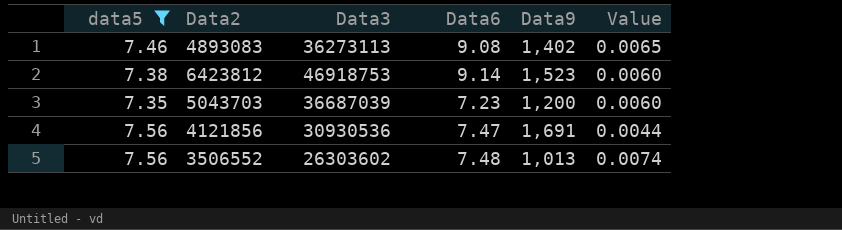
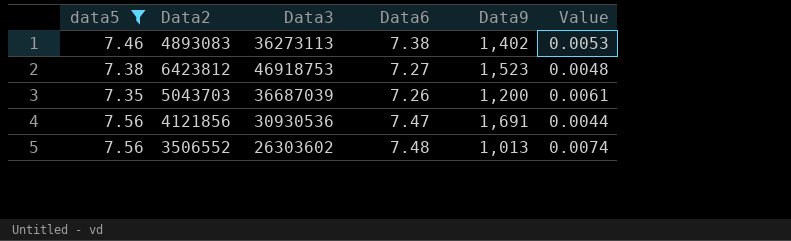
4893083 | Data6: 9.08 -> 7.38
4893083 | Value: 0.0065 -> 0.0053
6423812 | Data6: 9.14 -> 7.27
6423812 | Value: 0.0060 -> 0.0048
5043703 | Data6: 7.23 -> 7.26
5043703 | Value: 0.0060 -> 0.0061

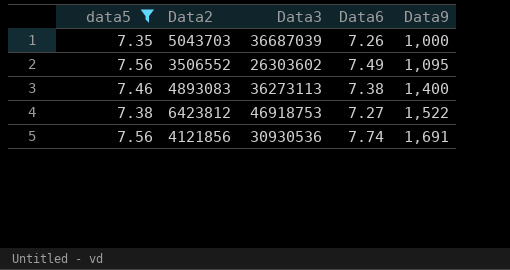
row order: none -> Data9 ascending
column Value | formula: [Data6] / [Data9] -> none
5043703 | Data9: 1,200 -> 1,000
3506552 | Data6: 7.48 -> 7.49
3506552 | Data9: 1,013 -> 1,095
4893083 | Data9: 1,402 -> 1,400
6423812 | Data9: 1,523 -> 1,522
4121856 | Data6: 7.47 -> 7.74

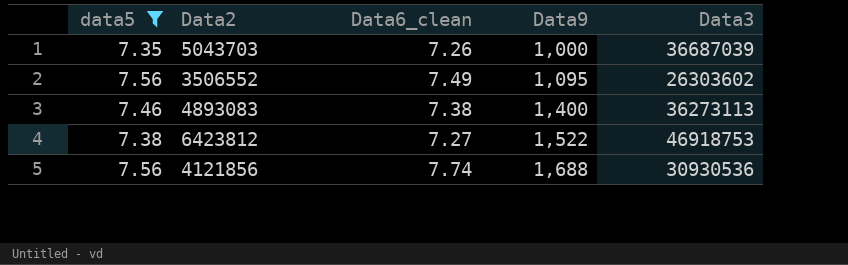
column name: Data6 -> Data6_clean
column Data3 | position: 3 -> 5
4121856 | Data9: 1,691 -> 1,688

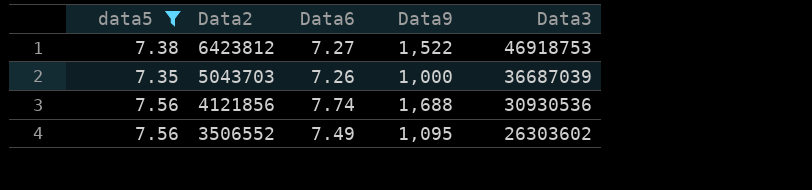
row order: Data9 ascending -> Data2 descending
column name: Data6_clean -> Data6
row 4893083: 7.46 | 7.38 | 1,400 | 36273113 -> none

